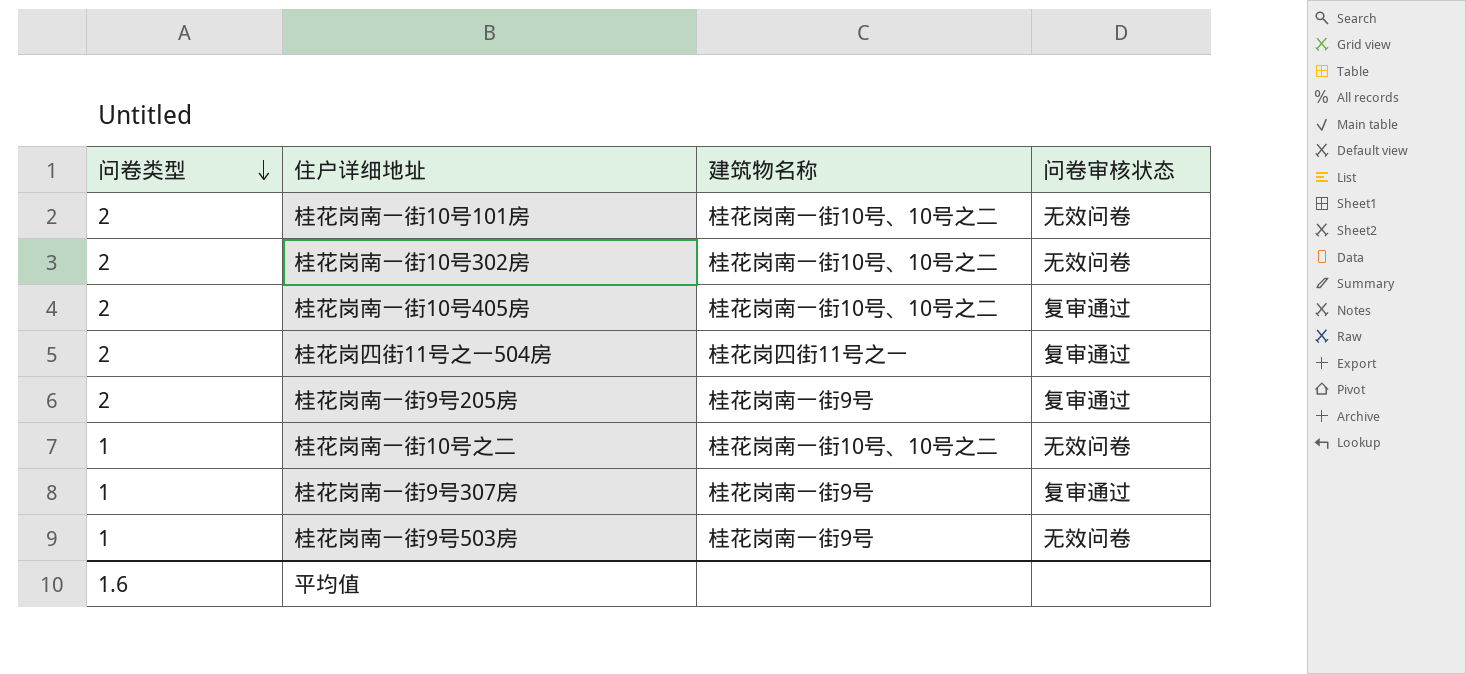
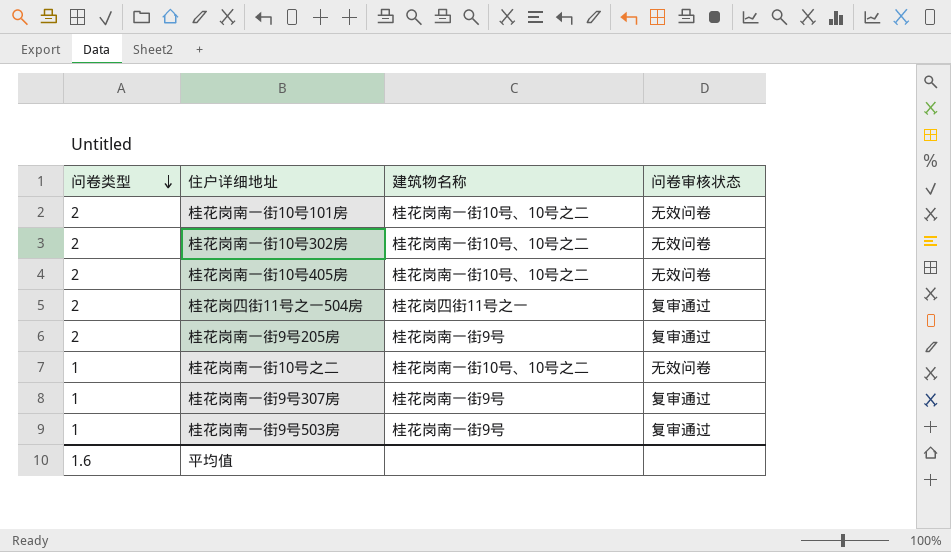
桂花岗南一街10号405房 | 问卷审核状态: 复审通过 -> 无效问卷
桂花岗南一街9号503房 | 问卷审核状态: 无效问卷 -> 复审通过

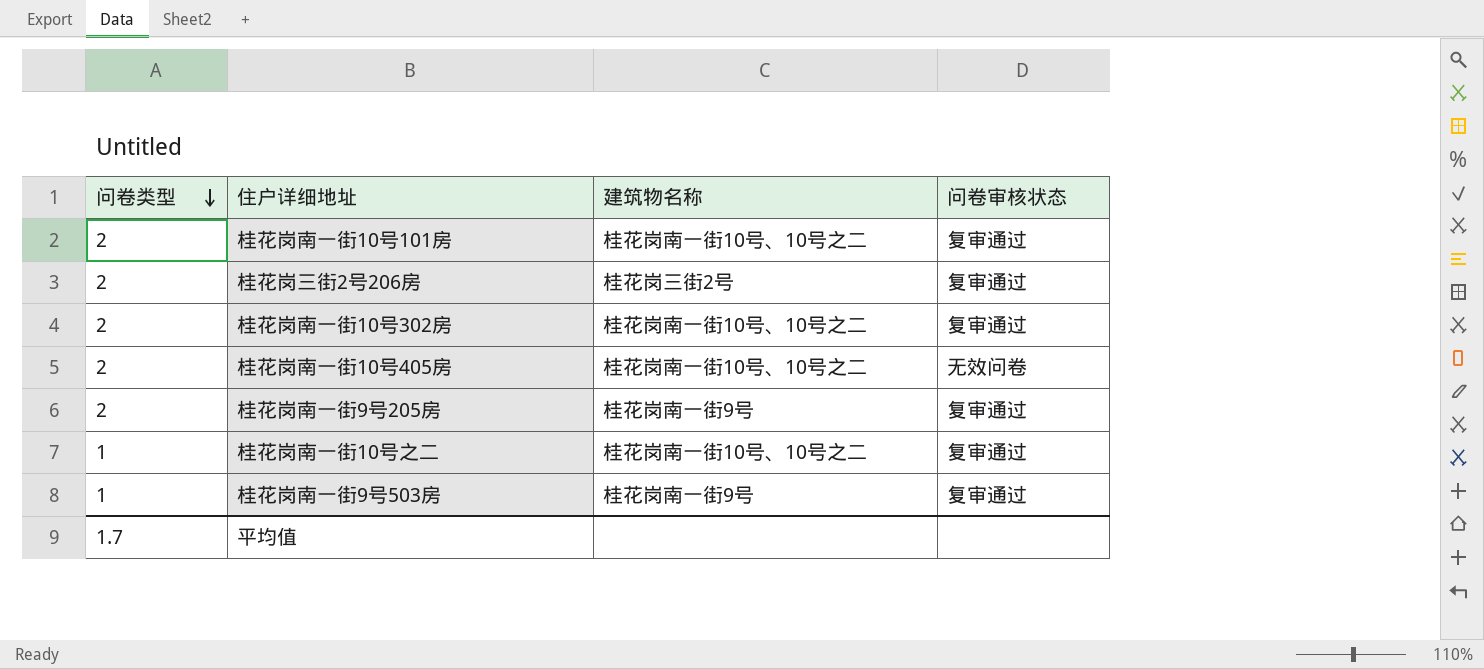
row 桂花岗四街11号之一504房: 2 | 桂花岗四街11号之一 | 复审通过 -> none
row 桂花岗南一街9号307房: 1 | 桂花岗南一街9号 | 复审通过 -> none
桂花岗南一街10号101房 | 问卷审核状态: 无效问卷 -> 复审通过
row 桂花岗三街2号206房: none -> 2 | 桂花岗三街2号 | 复审通过
桂花岗南一街10号302房 | 问卷审核状态: 无效问卷 -> 复审通过
桂花岗南一街10号之二 | 问卷审核状态: 无效问卷 -> 复审通过
平均值 | 问卷类型: 1.6 -> 1.7

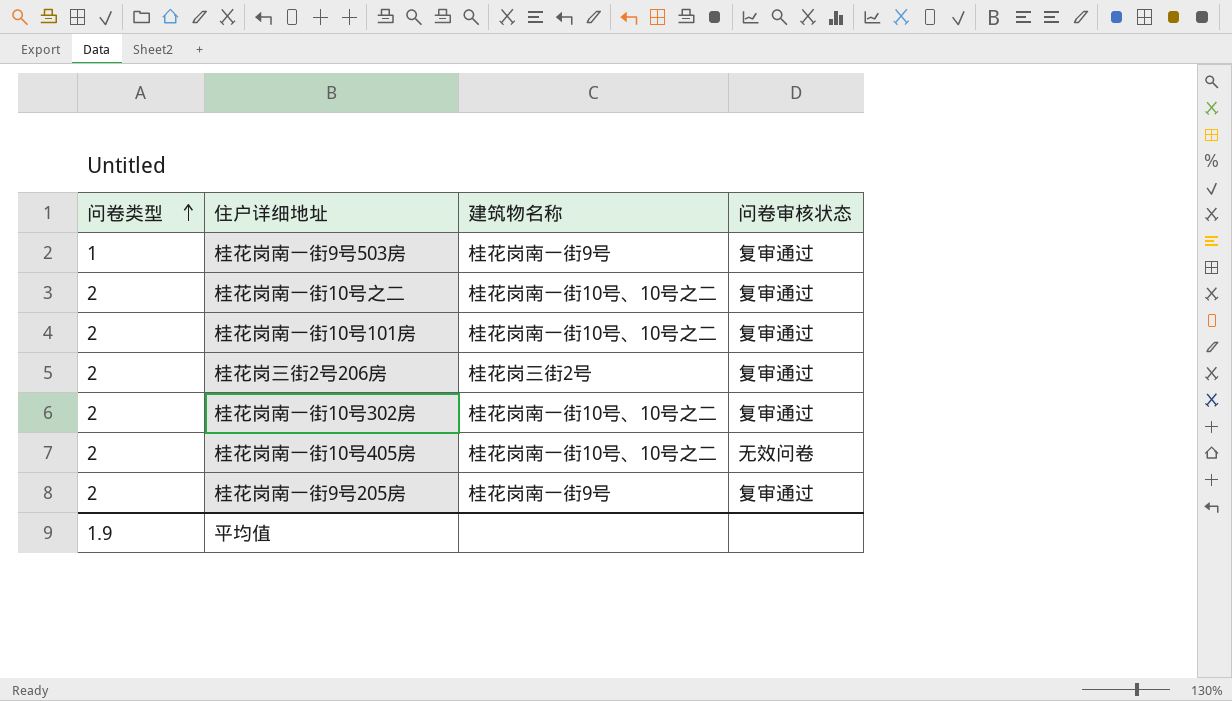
row order: 问卷类型 descending -> 问卷类型 ascending
桂花岗南一街10号之二 | 问卷类型: 1 -> 2
平均值 | 问卷类型: 1.7 -> 1.9

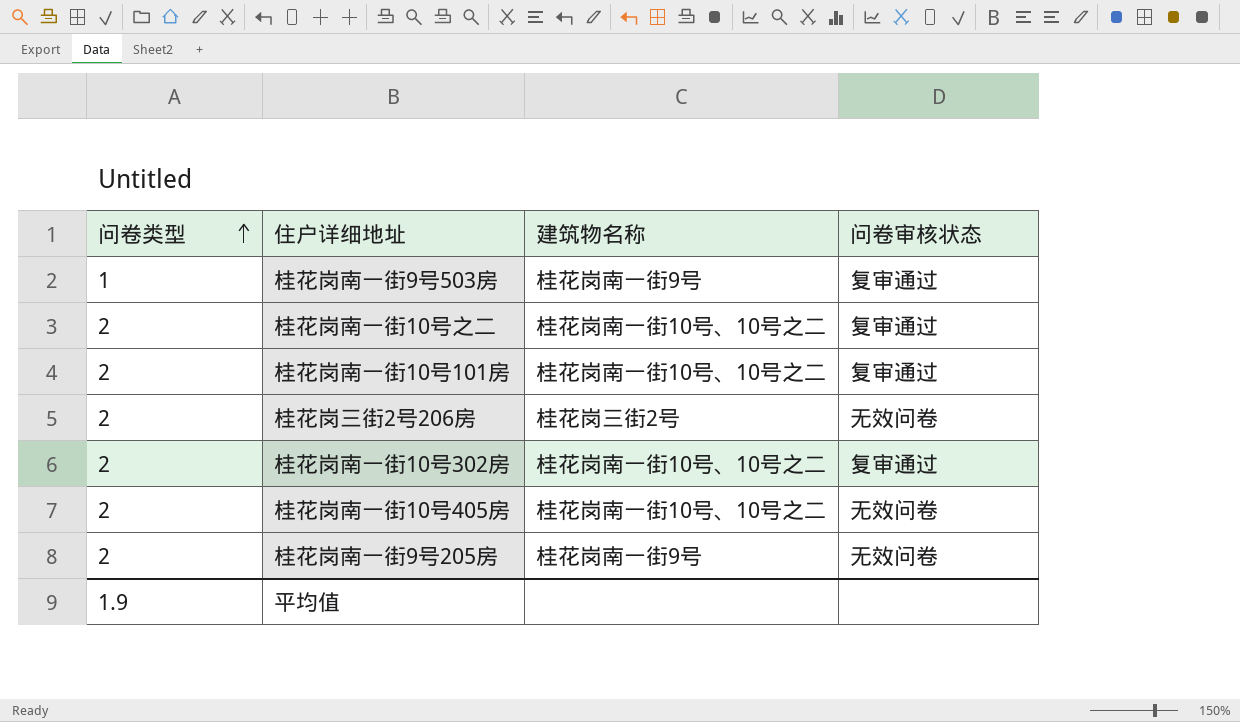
桂花岗三街2号206房 | 问卷审核状态: 复审通过 -> 无效问卷
桂花岗南一街9号205房 | 问卷审核状态: 复审通过 -> 无效问卷

